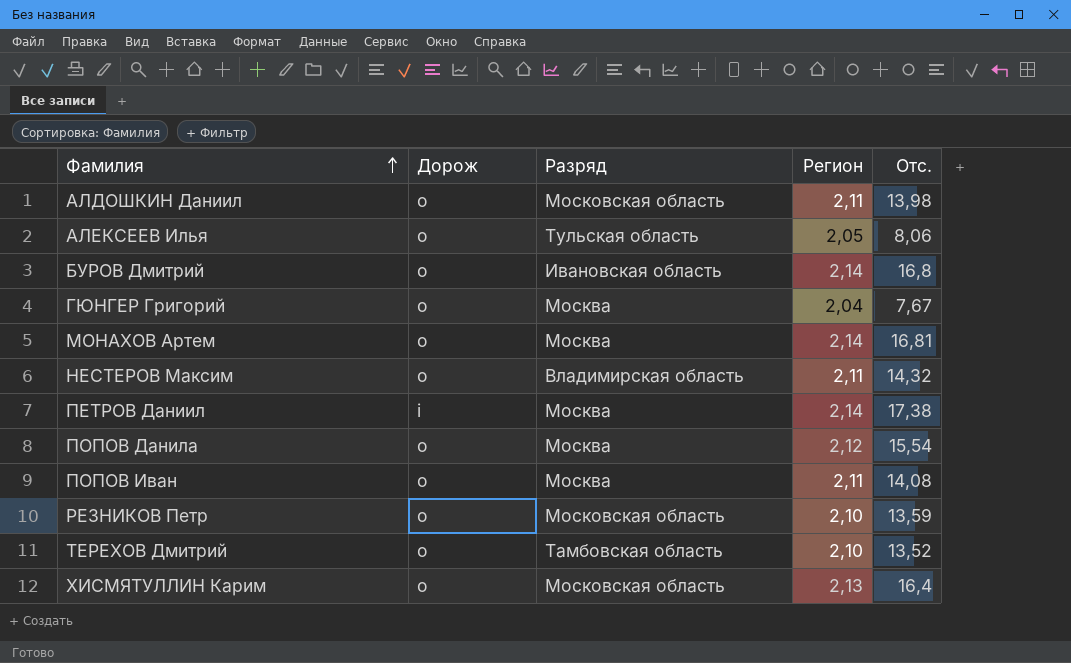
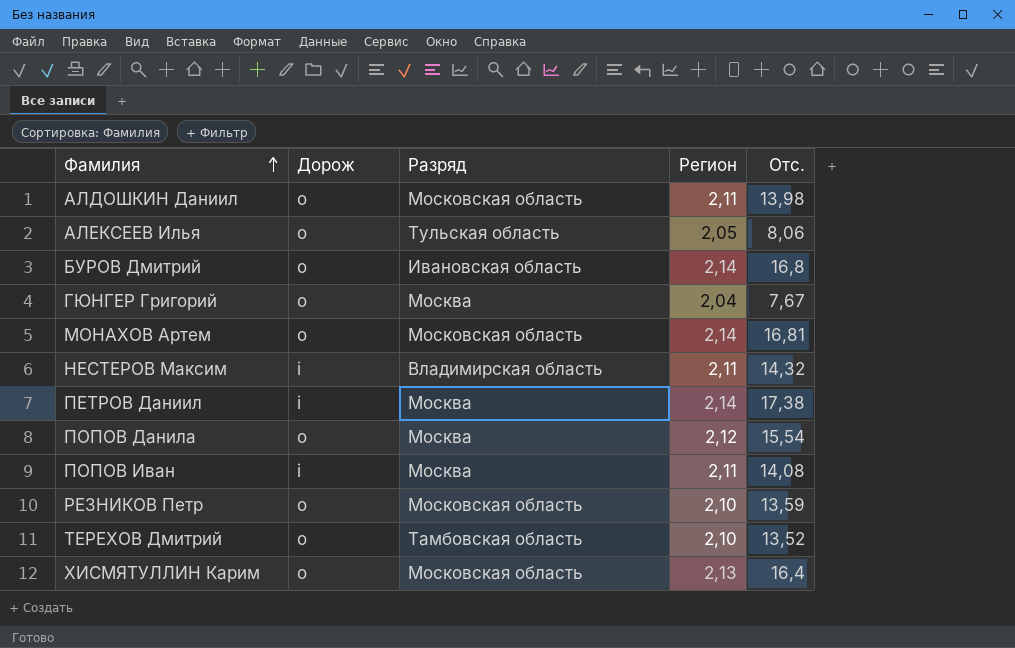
МОНАХОВ Артем | Разряд: Москва -> Московская область
НЕСТЕРОВ Максим | Дорож: o -> i
ПОПОВ Иван | Дорож: o -> i

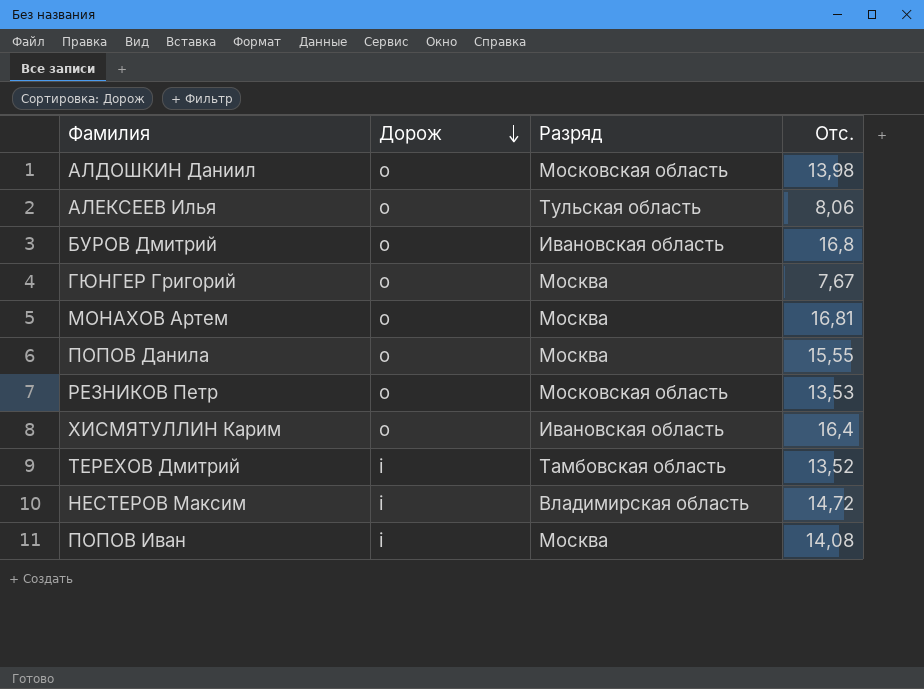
row order: Фамилия ascending -> Дорож descending
column Регион | position: 4 -> none
row ПЕТРОВ Даниил: i | Москва | 2,14 | 17,38 -> none
МОНАХОВ Артем | Разряд: Московская область -> Москва
ПОПОВ Данила | Отс.: 15,54 -> 15,55
РЕЗНИКОВ Петр | Отс.: 13,59 -> 13,53
ХИСМЯТУЛЛИН Карим | Разряд: Московская область -> Ивановская область
ТЕРЕХОВ Дмитрий | Дорож: o -> i
НЕСТЕРОВ Максим | Отс.: 14,32 -> 14,72

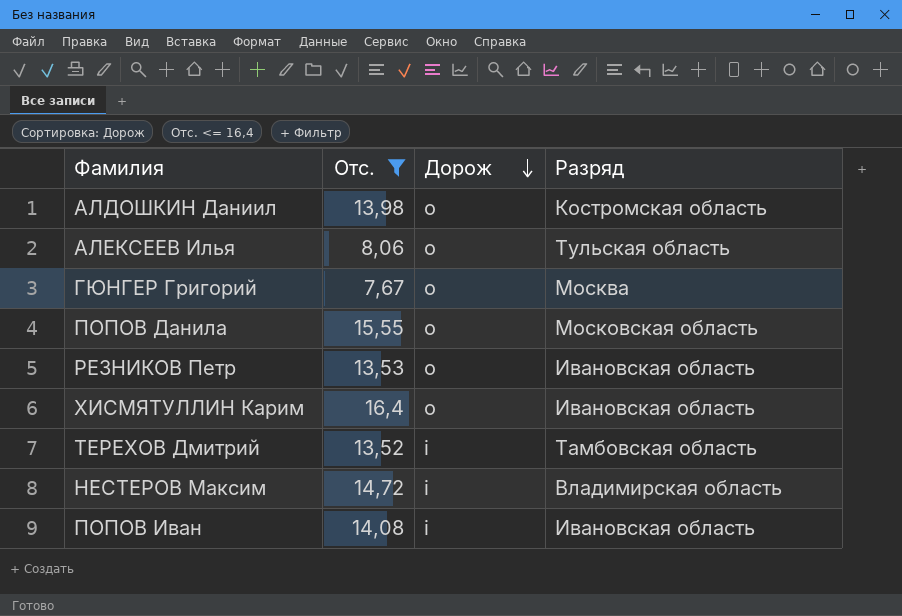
filter: none -> Отс. <= 16,4
column Отс. | position: 4 -> 2
АЛДОШКИН Даниил | Разряд: Московская область -> Костромская область
ПОПОВ Данила | Разряд: Москва -> Московская область
РЕЗНИКОВ Петр | Разряд: Московская область -> Ивановская область
ПОПОВ Иван | Разряд: Москва -> Ивановская область

